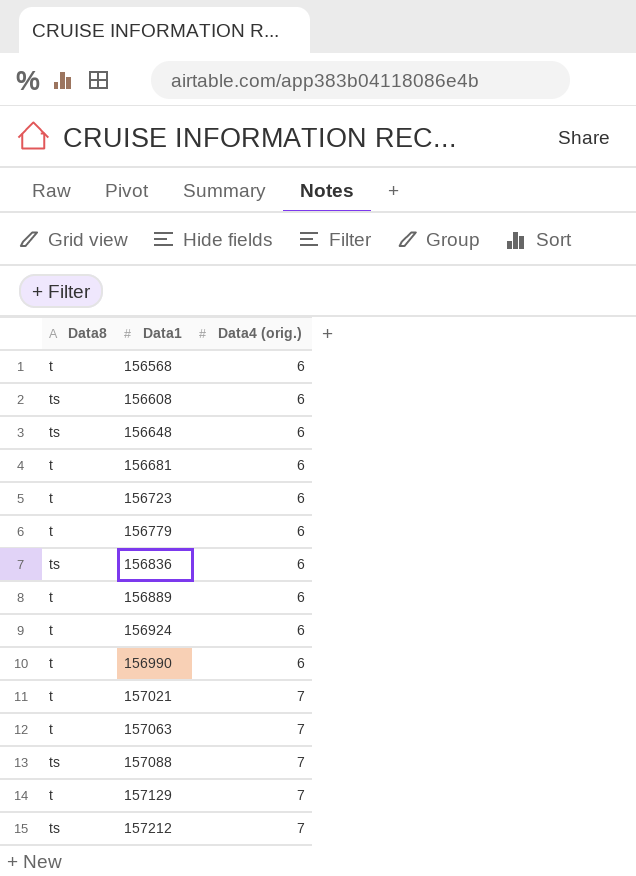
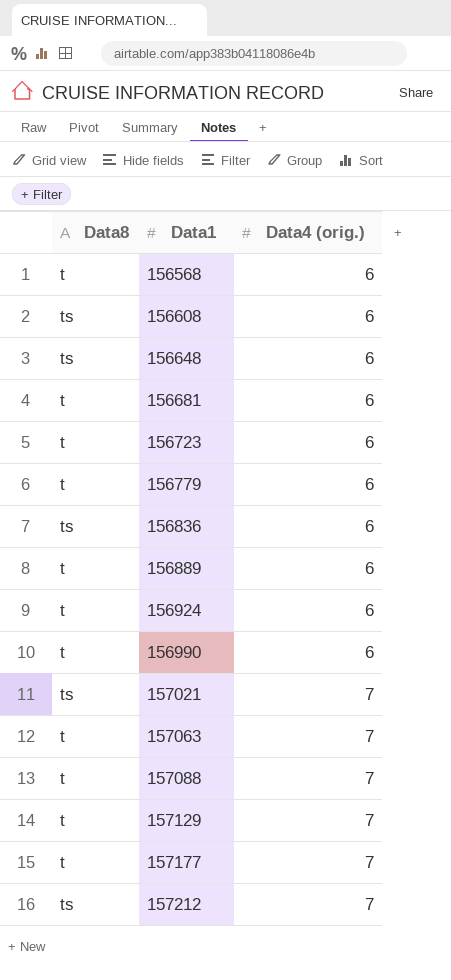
157021 | Data8: t -> ts
157088 | Data8: ts -> t
row 157177: none -> t | 7

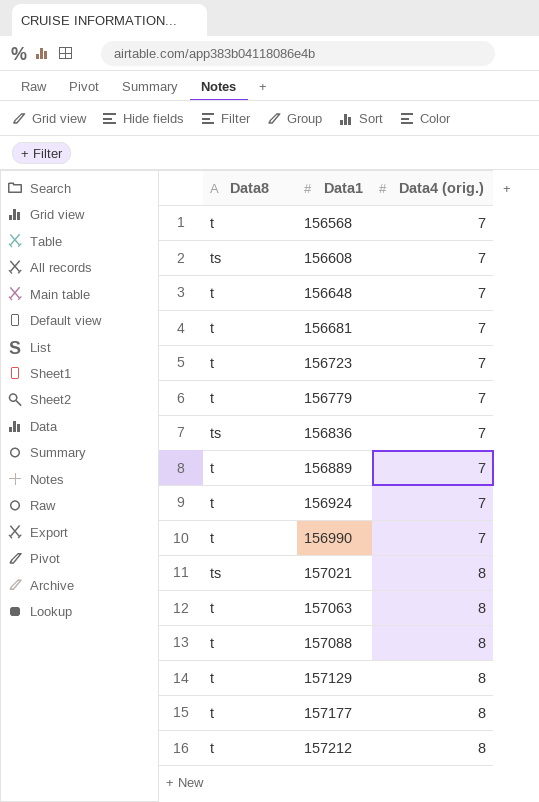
156568 | Data4 (orig.): 6 -> 7
156608 | Data4 (orig.): 6 -> 7
156648 | Data8: ts -> t
156648 | Data4 (orig.): 6 -> 7
156681 | Data4 (orig.): 6 -> 7
156723 | Data4 (orig.): 6 -> 7
156779 | Data4 (orig.): 6 -> 7
156836 | Data4 (orig.): 6 -> 7
156889 | Data4 (orig.): 6 -> 7
156924 | Data4 (orig.): 6 -> 7
156990 | Data4 (orig.): 6 -> 7
157021 | Data4 (orig.): 7 -> 8
157063 | Data4 (orig.): 7 -> 8
157088 | Data4 (orig.): 7 -> 8
157129 | Data4 (orig.): 7 -> 8
157177 | Data4 (orig.): 7 -> 8
157212 | Data8: ts -> t
157212 | Data4 (orig.): 7 -> 8

